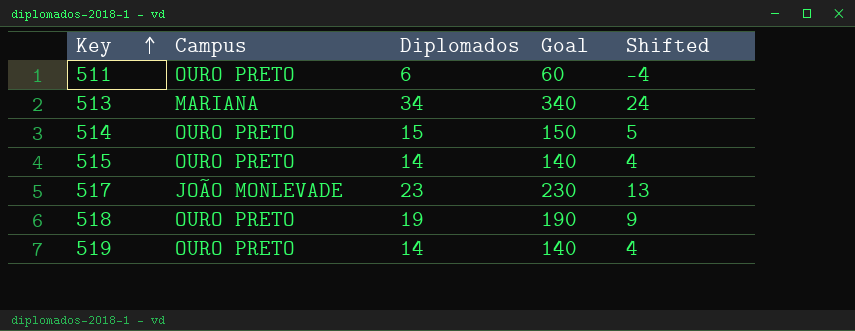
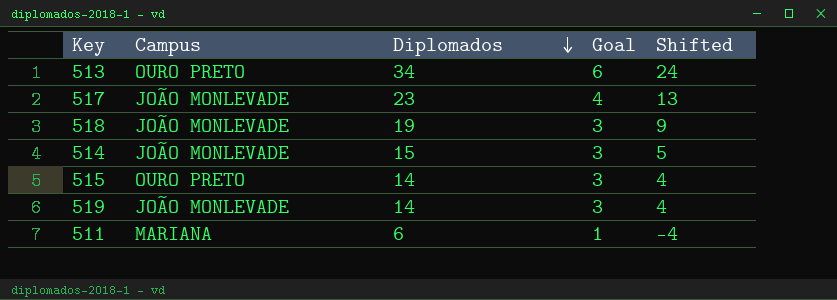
row order: Key ascending -> Diplomados descending
column Goal | formula: [Diplomados] * 10 -> [Diplomados] * 0.18
513 | Campus: MARIANA -> OURO PRETO
518 | Campus: OURO PRETO -> JOÃO MONLEVADE
514 | Campus: OURO PRETO -> JOÃO MONLEVADE
519 | Campus: OURO PRETO -> JOÃO MONLEVADE
511 | Campus: OURO PRETO -> MARIANA

